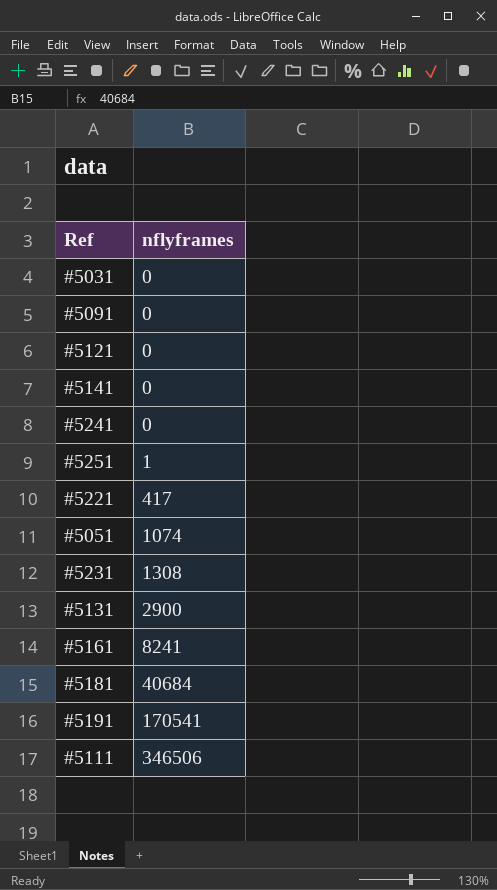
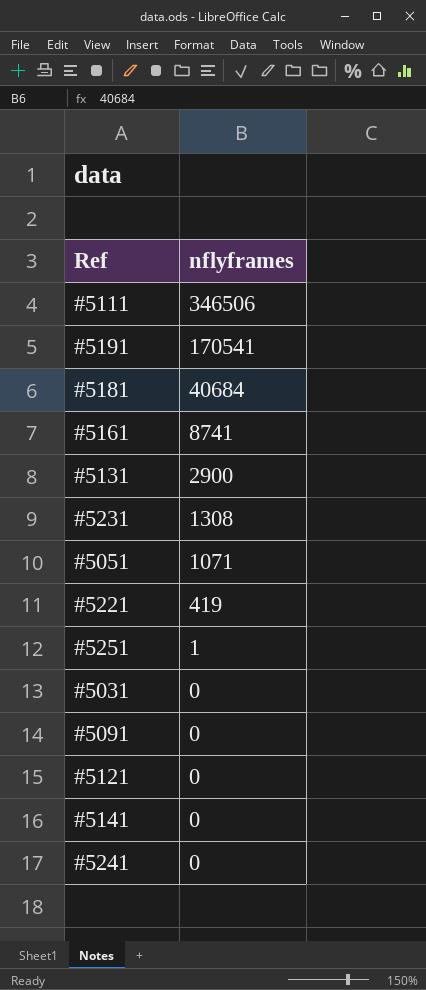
row order: nflyframes ascending -> nflyframes descending
#5161 | nflyframes: 8241 -> 8741
#5051 | nflyframes: 1074 -> 1071
#5221 | nflyframes: 417 -> 419

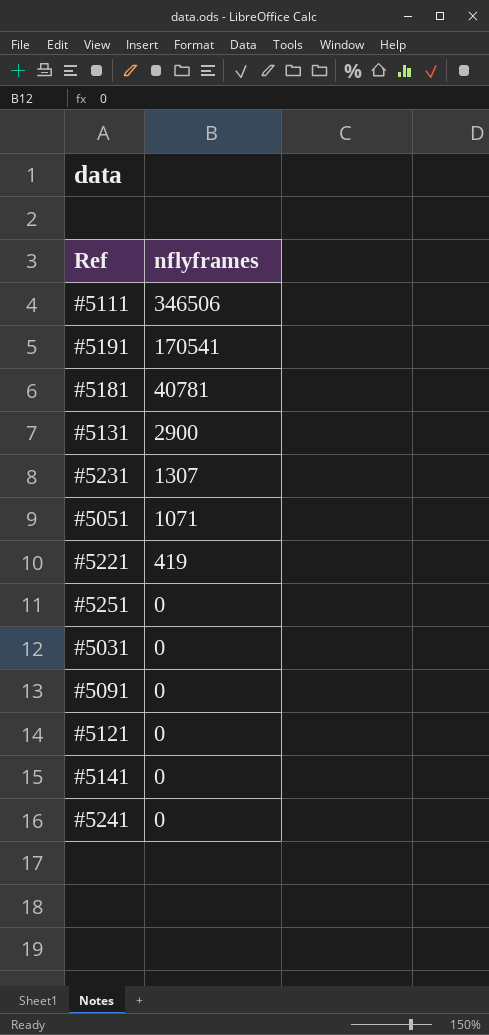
row #5161: 8741 -> none
#5181 | nflyframes: 40684 -> 40781
#5231 | nflyframes: 1308 -> 1307
#5251 | nflyframes: 1 -> 0

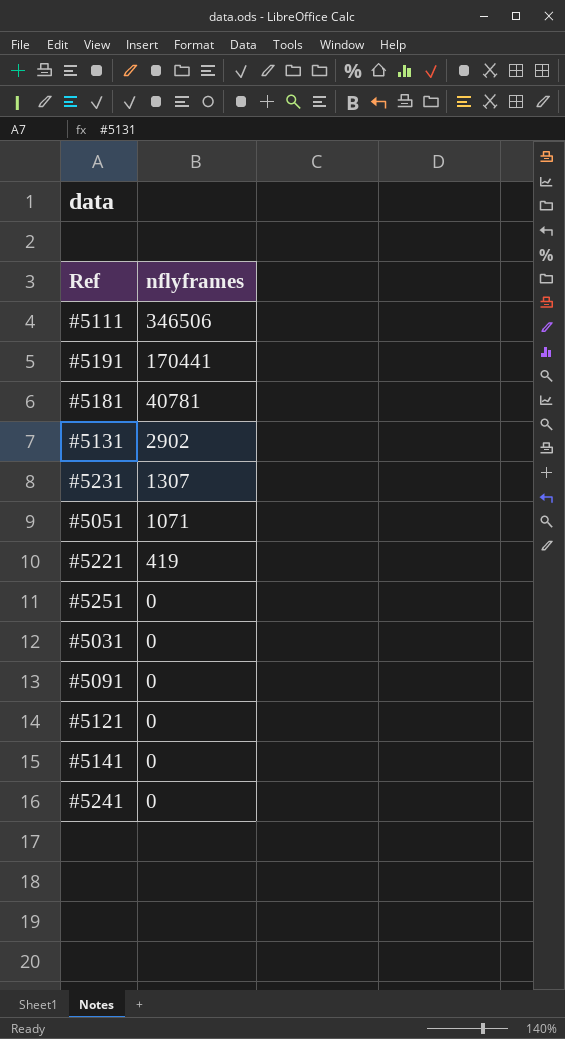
#5191 | nflyframes: 170541 -> 170441
#5131 | nflyframes: 2900 -> 2902

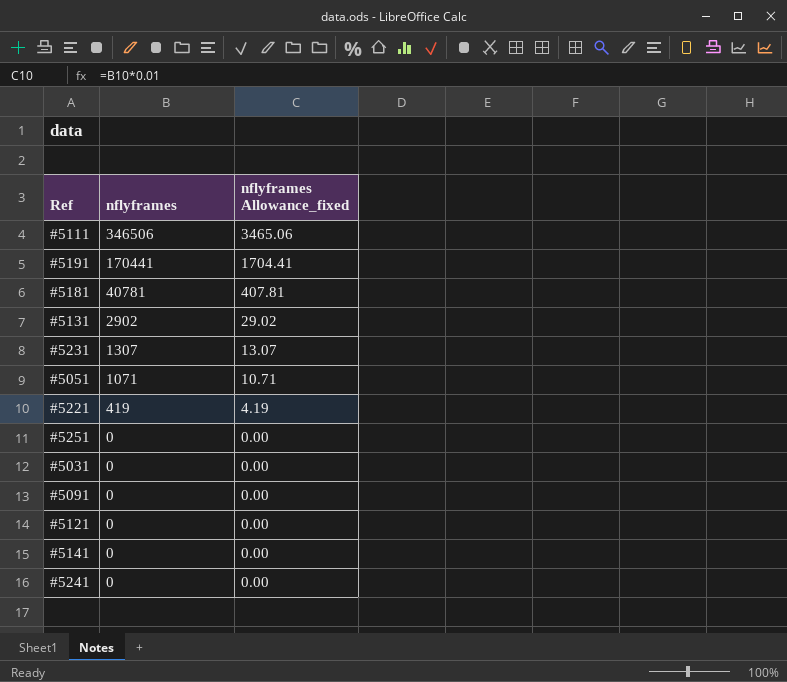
column nflyframes Allowance_fixed | formula: none -> [nflyframes] * 0.01

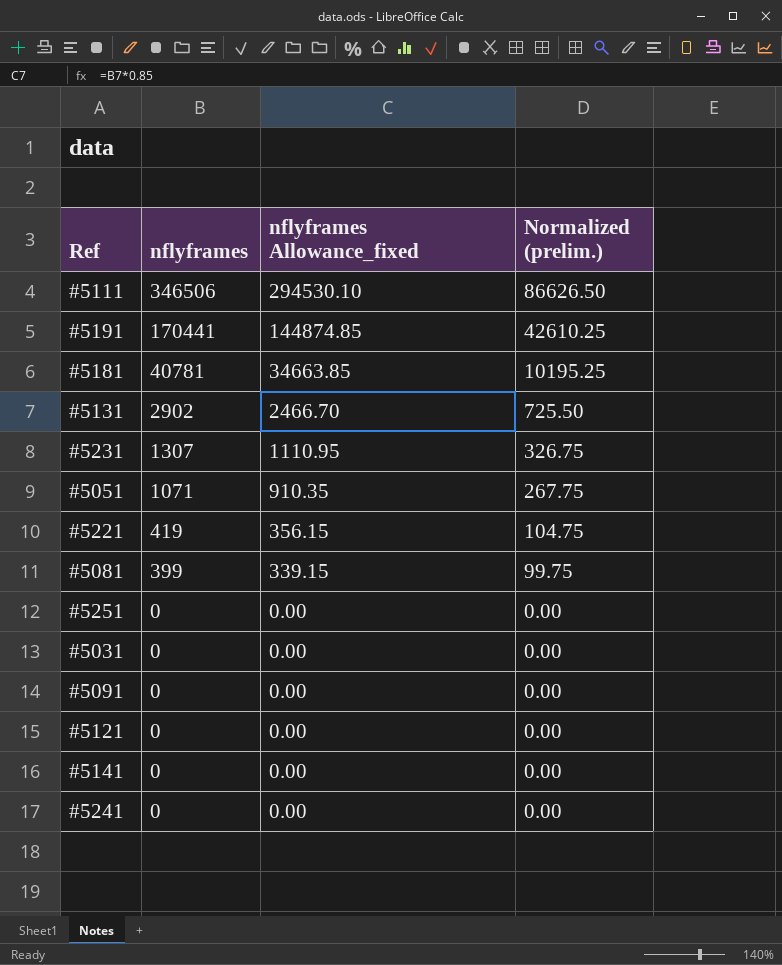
column nflyframes Allowance_fixed | formula: [nflyframes] * 0.01 -> [nflyframes] * 0.85
column Normalized (prelim.) | formula: none -> [nflyframes] * 0.25
row #5081: none -> 399 | 339.15 | 99.75

